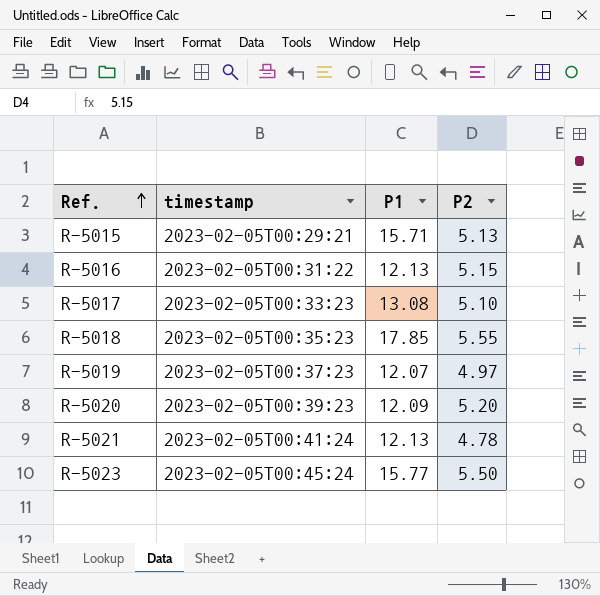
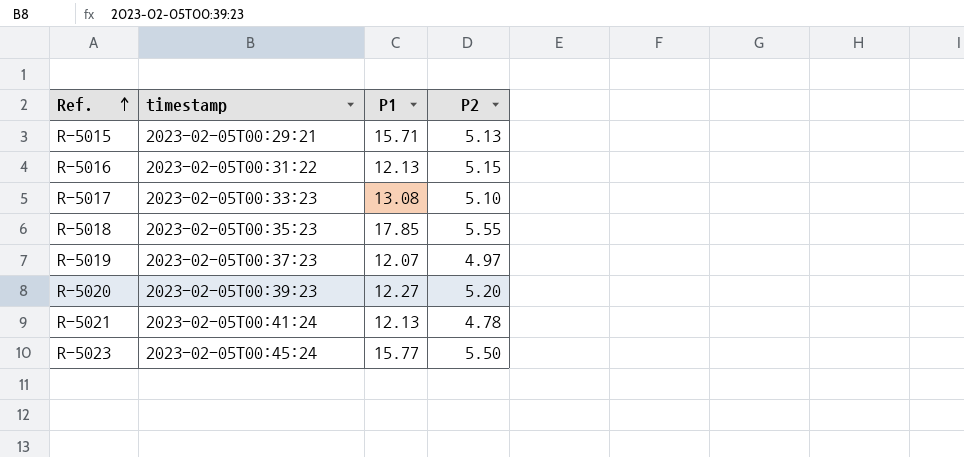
R-5020 | P1: 12.09 -> 12.27

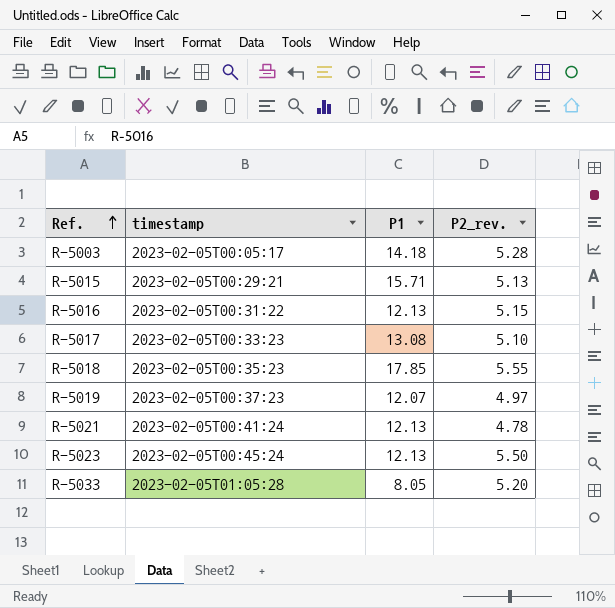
column name: P2 -> P2_rev.
row R-5020: 2023-02-05T00:39:23 | 12.27 | 5.20 -> none
row R-5003: none -> 2023-02-05T00:05:17 | 14.18 | 5.28
R-5023 | P1: 15.77 -> 12.13
row R-5033: none -> 2023-02-05T01:05:28 | 8.05 | 5.20

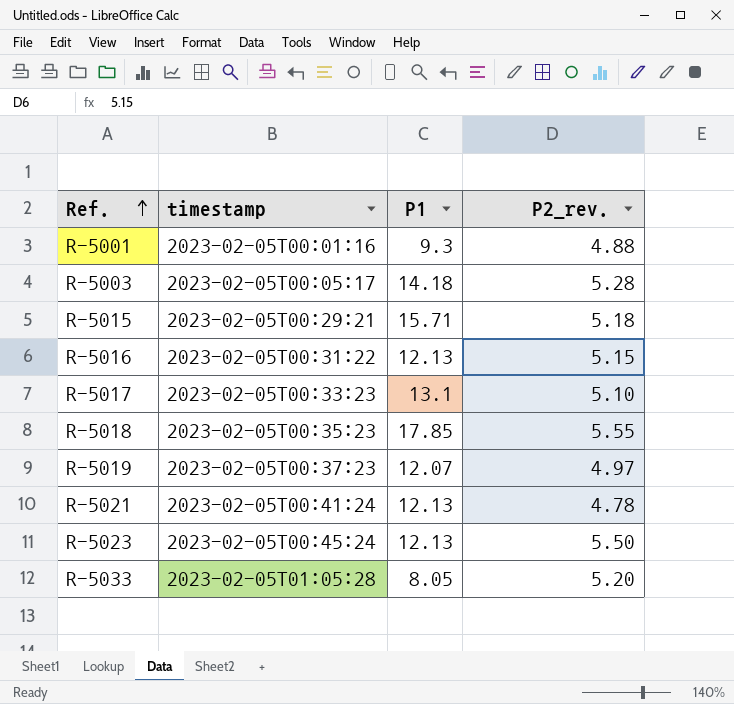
row R-5001: none -> 2023-02-05T00:01:16 | 9.3 | 4.88
R-5015 | P2_rev.: 5.13 -> 5.18
R-5017 | P1: 13.08 -> 13.1

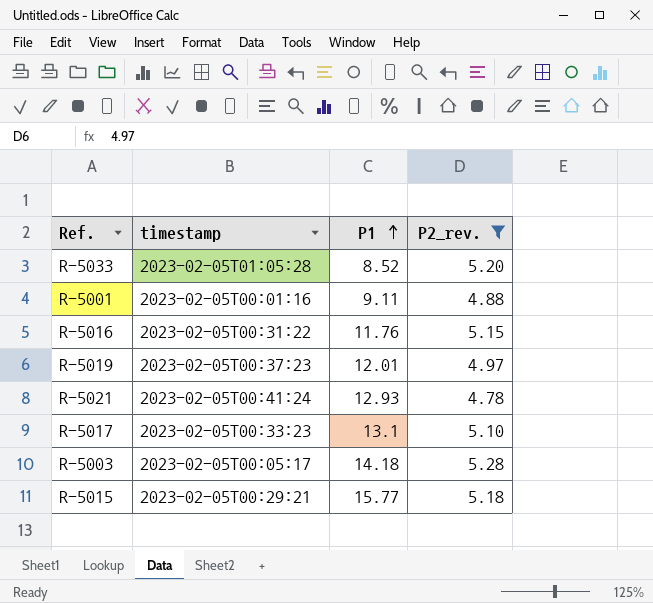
filter: none -> P2_rev. <= 5.28
row order: Ref. ascending -> P1 ascending
R-5033 | P1: 8.05 -> 8.52
R-5001 | P1: 9.3 -> 9.11
R-5016 | P1: 12.13 -> 11.76
R-5019 | P1: 12.07 -> 12.01
R-5021 | P1: 12.13 -> 12.93
R-5015 | P1: 15.71 -> 15.77

